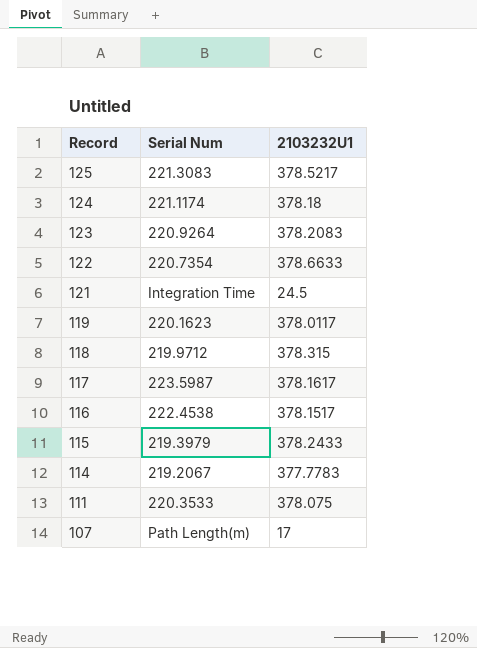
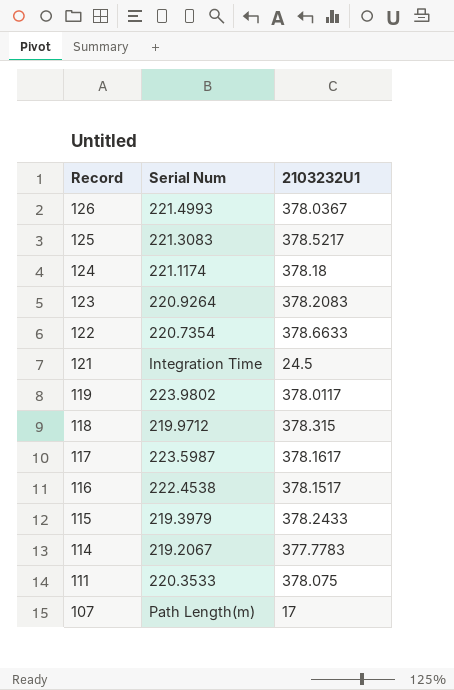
row 126: none -> 221.4993 | 378.0367
119 | Serial Num: 220.1623 -> 223.9802

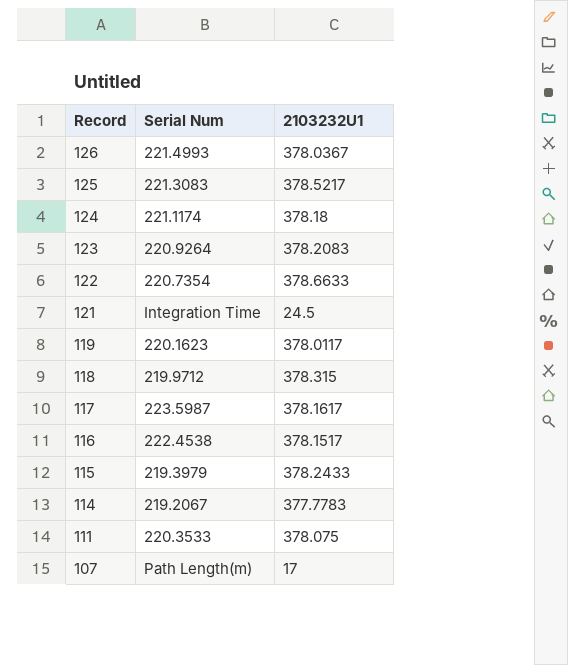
119 | Serial Num: 223.9802 -> 220.1623

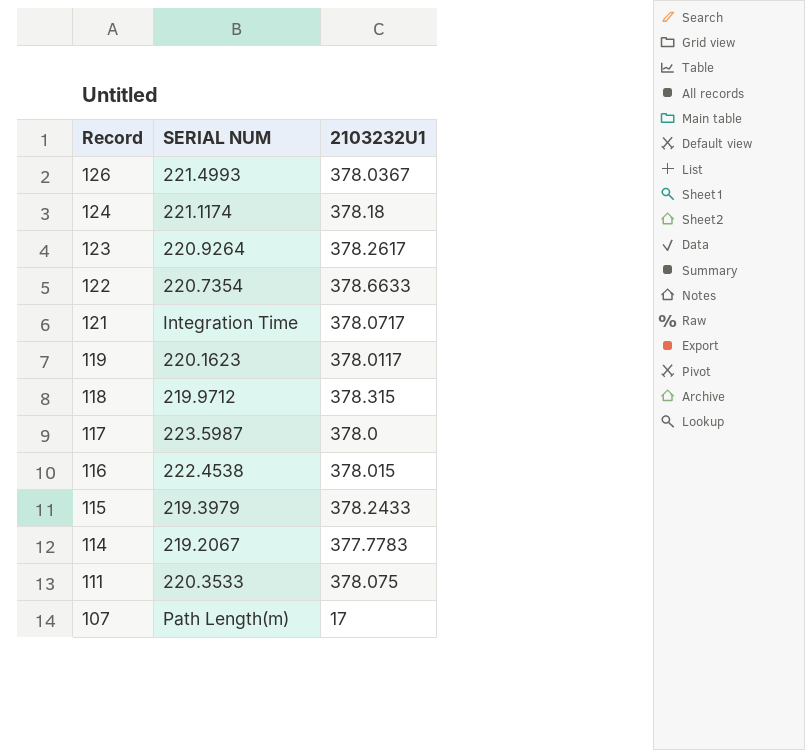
column name: Serial Num -> SERIAL NUM
row 125: 221.3083 | 378.5217 -> none
123 | 2103232U1: 378.2083 -> 378.2617
121 | 2103232U1: 24.5 -> 378.0717
117 | 2103232U1: 378.1617 -> 378.0
116 | 2103232U1: 378.1517 -> 378.015

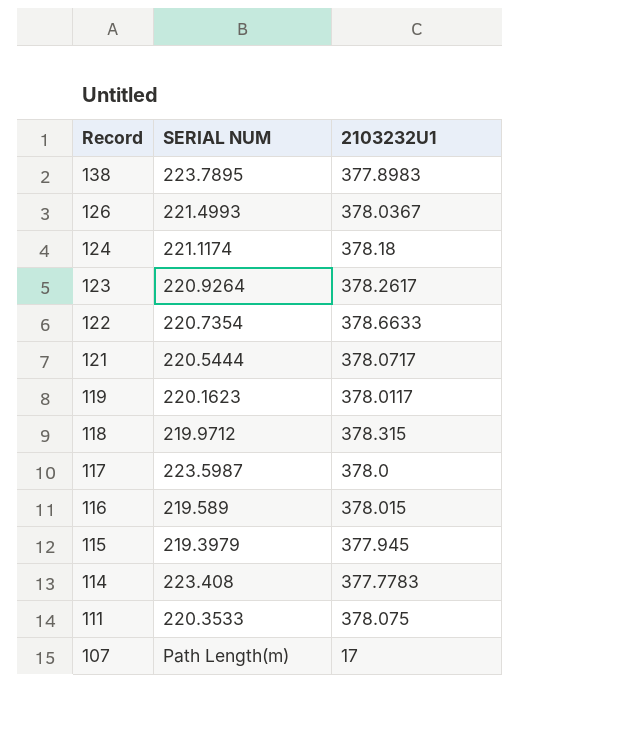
row 138: none -> 223.7895 | 377.8983
121 | SERIAL NUM: Integration Time -> 220.5444
116 | SERIAL NUM: 222.4538 -> 219.589
115 | 2103232U1: 378.2433 -> 377.945
114 | SERIAL NUM: 219.2067 -> 223.408

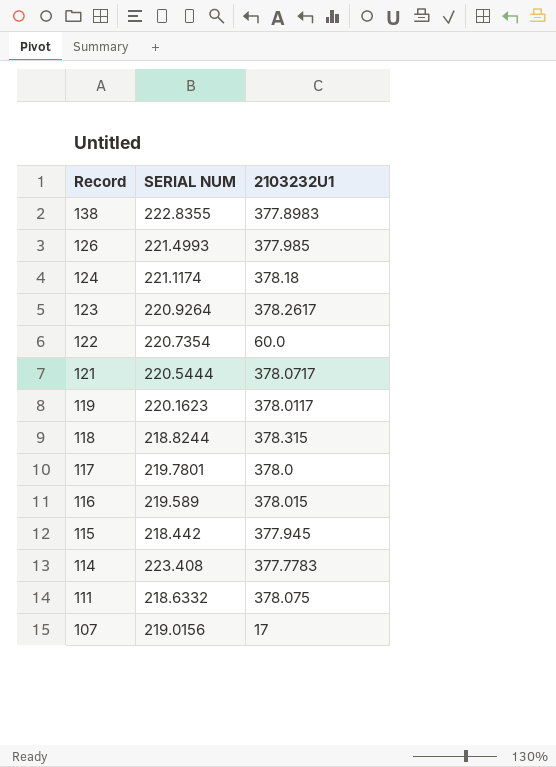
138 | SERIAL NUM: 223.7895 -> 222.8355
126 | 2103232U1: 378.0367 -> 377.985
122 | 2103232U1: 378.6633 -> 60.0
118 | SERIAL NUM: 219.9712 -> 218.8244
117 | SERIAL NUM: 223.5987 -> 219.7801
115 | SERIAL NUM: 219.3979 -> 218.442
111 | SERIAL NUM: 220.3533 -> 218.6332
107 | SERIAL NUM: Path Length(m) -> 219.0156

